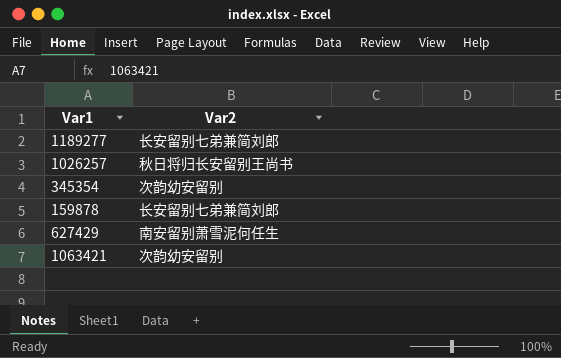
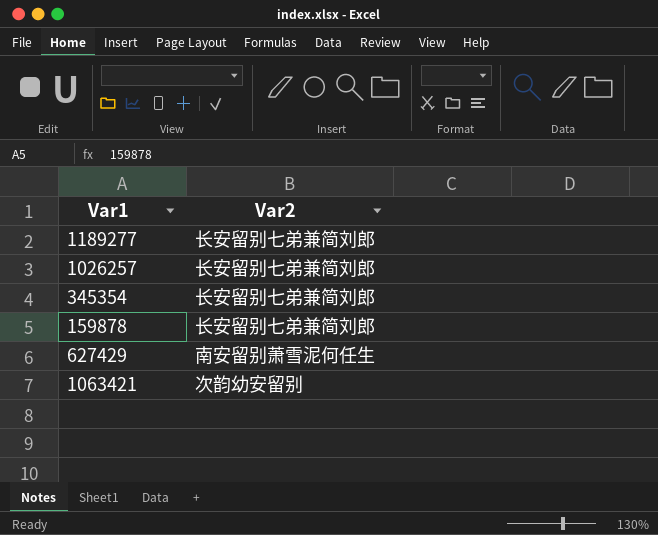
1026257 | Var2: 秋日将归长安留别王尚书 -> 长安留别七弟兼简刘郎
345354 | Var2: 次韵幼安留别 -> 长安留别七弟兼简刘郎

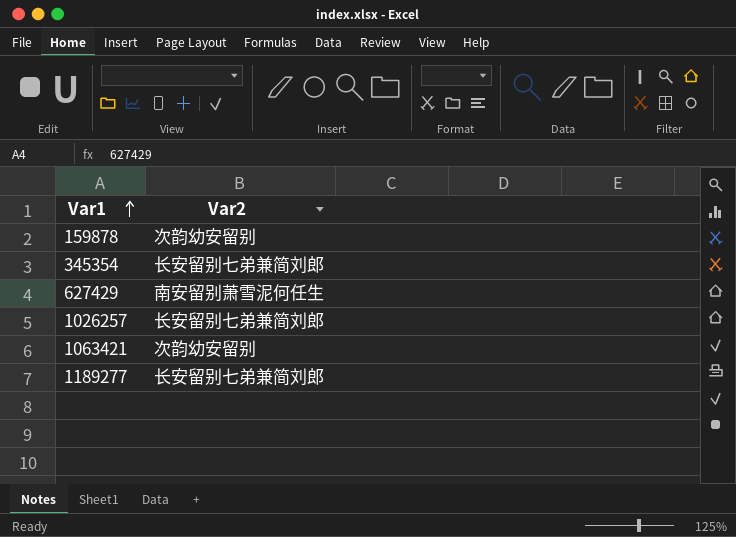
row order: none -> Var1 ascending
159878 | Var2: 长安留别七弟兼简刘郎 -> 次韵幼安留别

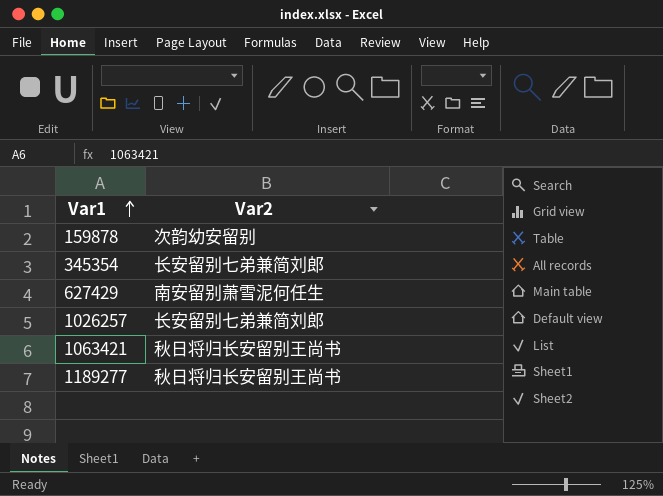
1063421 | Var2: 次韵幼安留别 -> 秋日将归长安留别王尚书
1189277 | Var2: 长安留别七弟兼简刘郎 -> 秋日将归长安留别王尚书

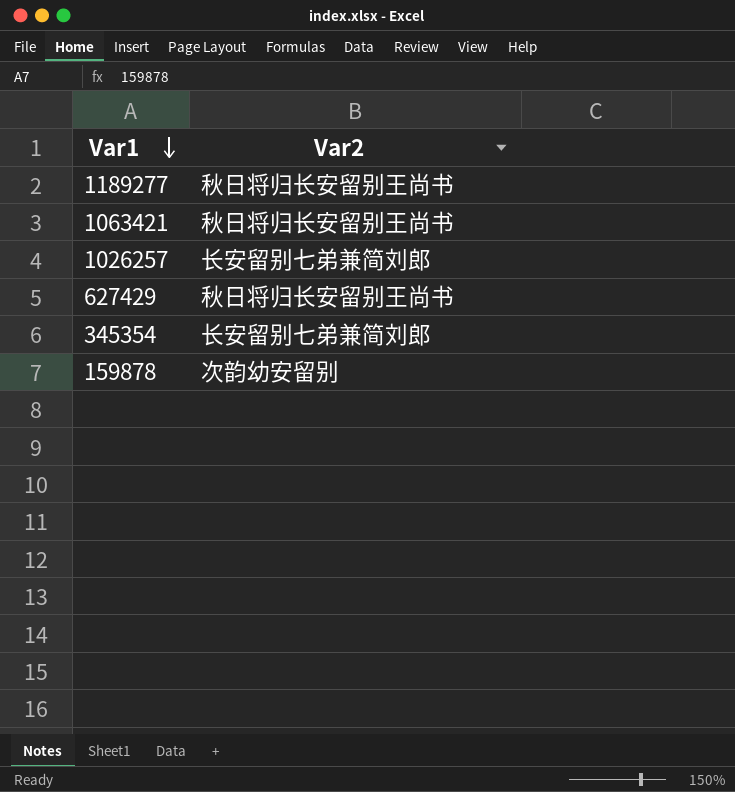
row order: Var1 ascending -> Var1 descending
627429 | Var2: 南安留别萧雪泥何任生 -> 秋日将归长安留别王尚书

